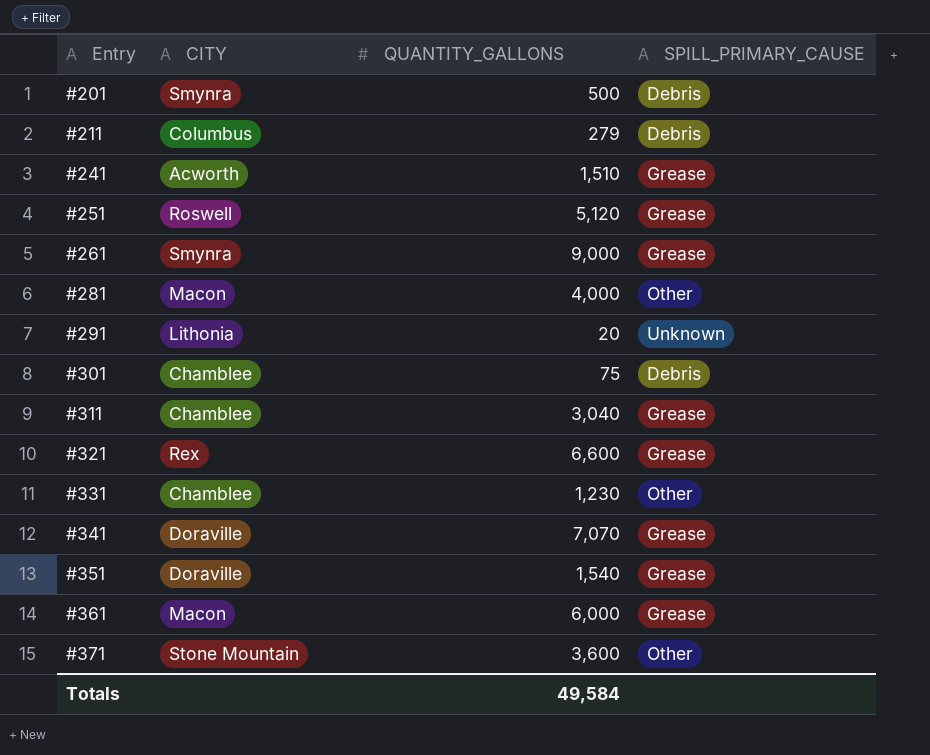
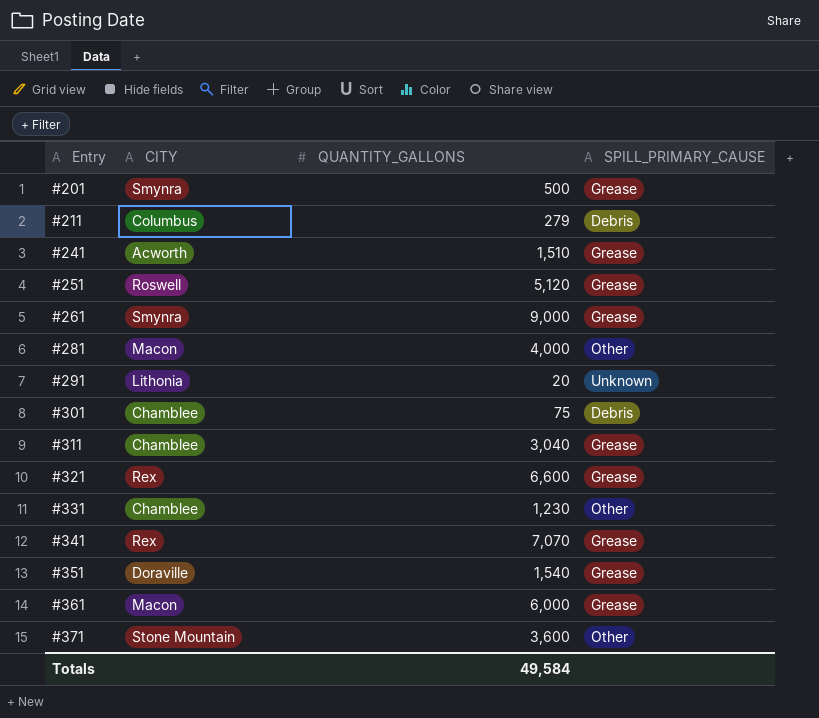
#201 | SPILL_PRIMARY_CAUSE: Debris -> Grease
#341 | CITY: Doraville -> Rex

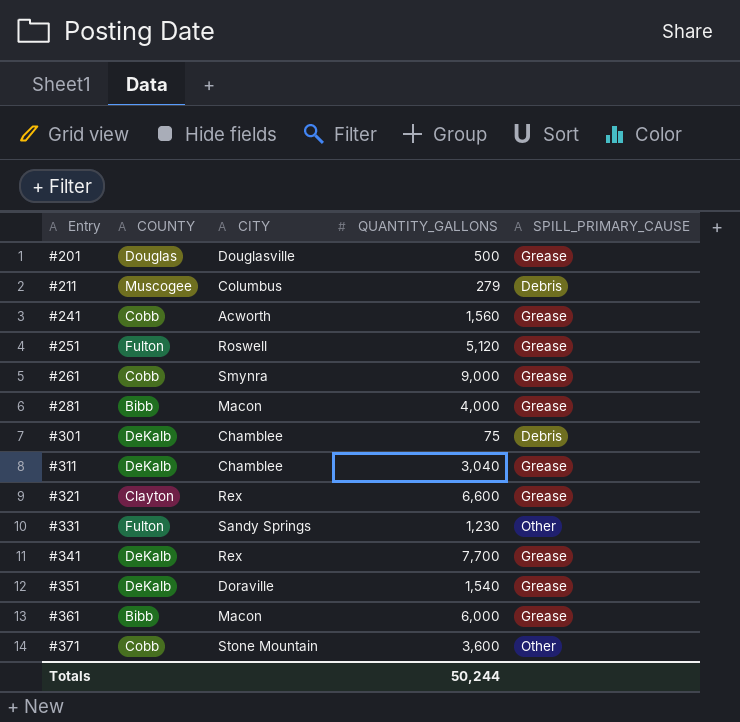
column COUNTY | position: none -> 2
row #291: Lithonia | 20 | Unknown -> none
#201 | CITY: Smynra -> Douglasville
#241 | QUANTITY_GALLONS: 1,510 -> 1,560
#281 | SPILL_PRIMARY_CAUSE: Other -> Grease
#331 | CITY: Chamblee -> Sandy Springs
#341 | QUANTITY_GALLONS: 7,070 -> 7,700
Totals | QUANTITY_GALLONS: 49,584 -> 50,244

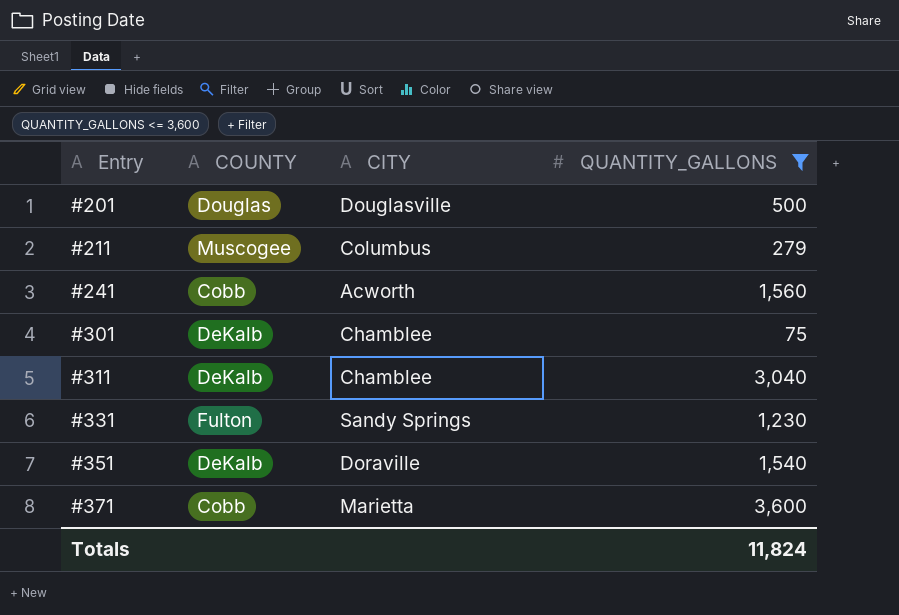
filter: none -> QUANTITY_GALLONS <= 3,600
column SPILL_PRIMARY_CAUSE | position: 5 -> none
#371 | CITY: Stone Mountain -> Marietta
Totals | QUANTITY_GALLONS: 50,244 -> 11,824

